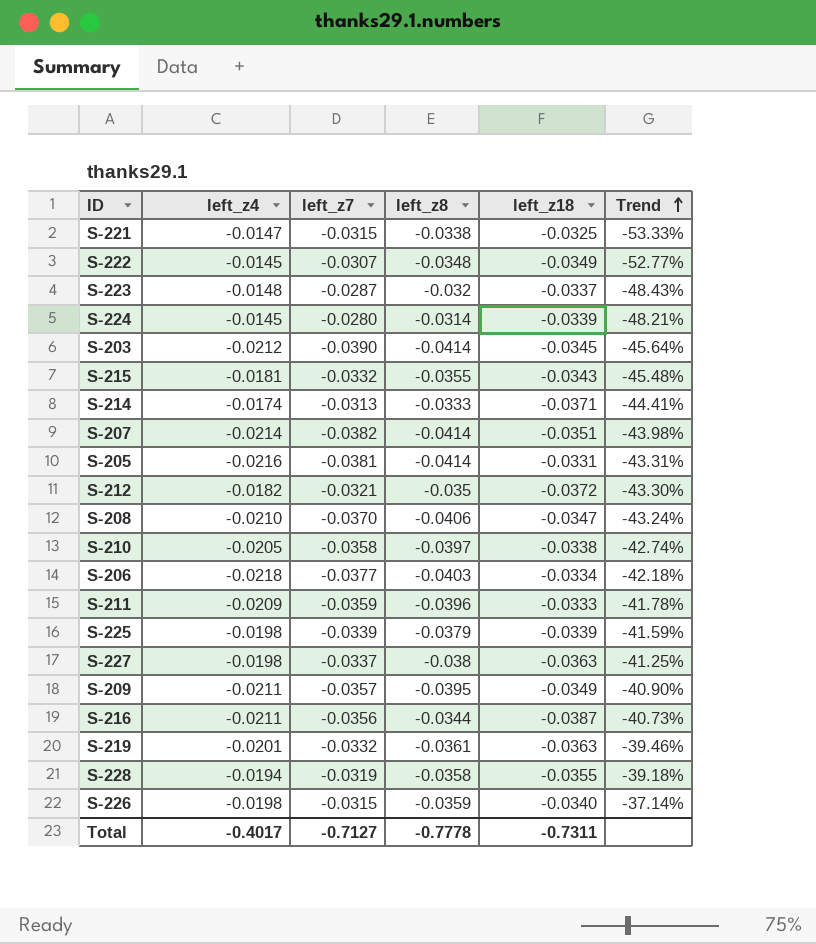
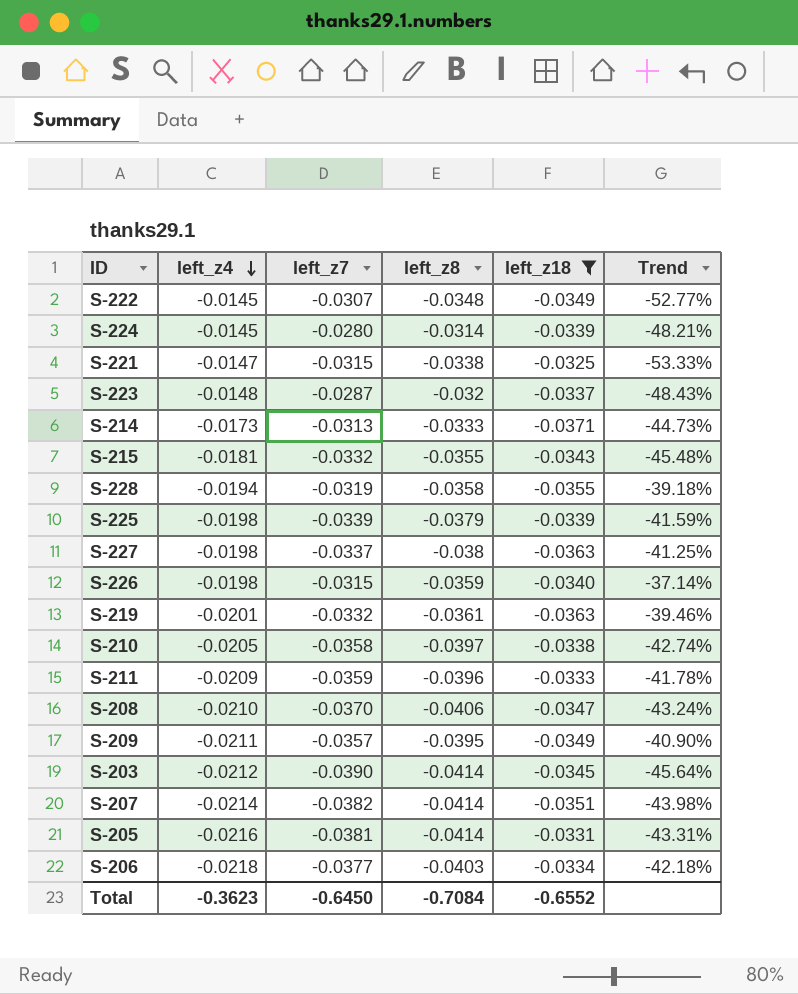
filter: none -> left_z18 >= -0.0371
row order: Trend ascending -> left_z4 descending
S-214 | left_z4: -0.0174 -> -0.0173
S-214 | Trend: -44.41% -> -44.73%
Total | left_z4: -0.4017 -> -0.3623
Total | left_z7: -0.7127 -> -0.6450
Total | left_z8: -0.7778 -> -0.7084
Total | left_z18: -0.7311 -> -0.6552

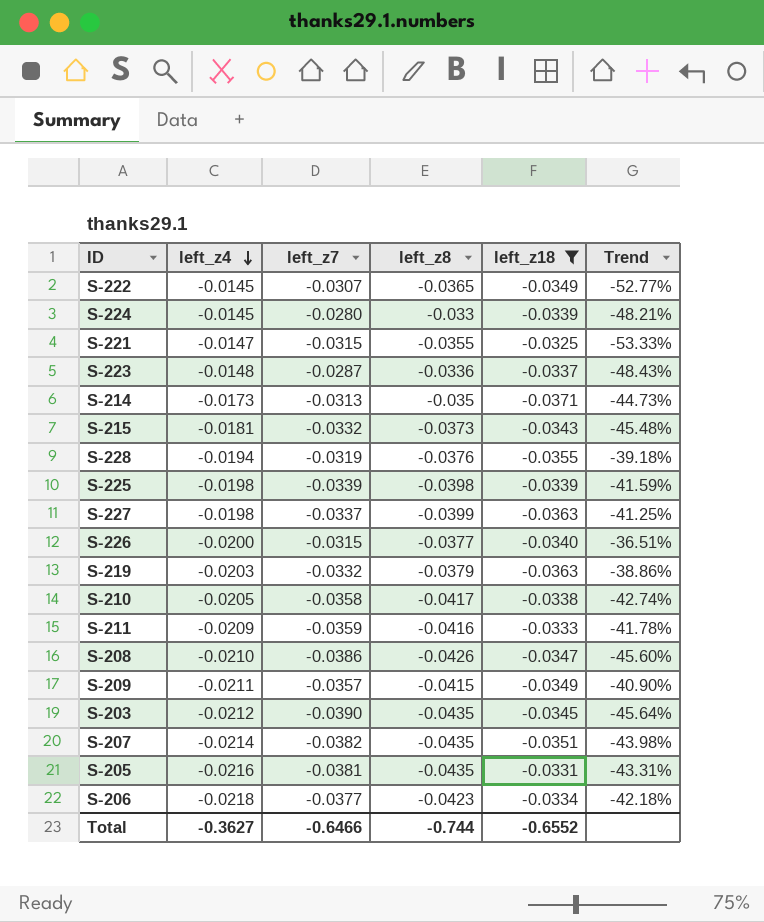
S-222 | left_z8: -0.0348 -> -0.0365
S-224 | left_z8: -0.0314 -> -0.033
S-221 | left_z8: -0.0338 -> -0.0355
S-223 | left_z8: -0.032 -> -0.0336
S-214 | left_z8: -0.0333 -> -0.035
S-215 | left_z8: -0.0355 -> -0.0373
S-228 | left_z8: -0.0358 -> -0.0376
S-225 | left_z8: -0.0379 -> -0.0398
S-227 | left_z8: -0.038 -> -0.0399
S-226 | left_z4: -0.0198 -> -0.0200
S-226 | left_z8: -0.0359 -> -0.0377
S-226 | Trend: -37.14% -> -36.51%
S-219 | left_z4: -0.0201 -> -0.0203
S-219 | left_z8: -0.0361 -> -0.0379
S-219 | Trend: -39.46% -> -38.86%
S-210 | left_z8: -0.0397 -> -0.0417
S-211 | left_z8: -0.0396 -> -0.0416
S-208 | left_z7: -0.0370 -> -0.0386
S-208 | left_z8: -0.0406 -> -0.0426
S-208 | Trend: -43.24% -> -45.60%
S-209 | left_z8: -0.0395 -> -0.0415
S-203 | left_z8: -0.0414 -> -0.0435
S-207 | left_z8: -0.0414 -> -0.0435
S-205 | left_z8: -0.0414 -> -0.0435
S-206 | left_z8: -0.0403 -> -0.0423
Total | left_z4: -0.3623 -> -0.3627
Total | left_z7: -0.6450 -> -0.6466
Total | left_z8: -0.7084 -> -0.744

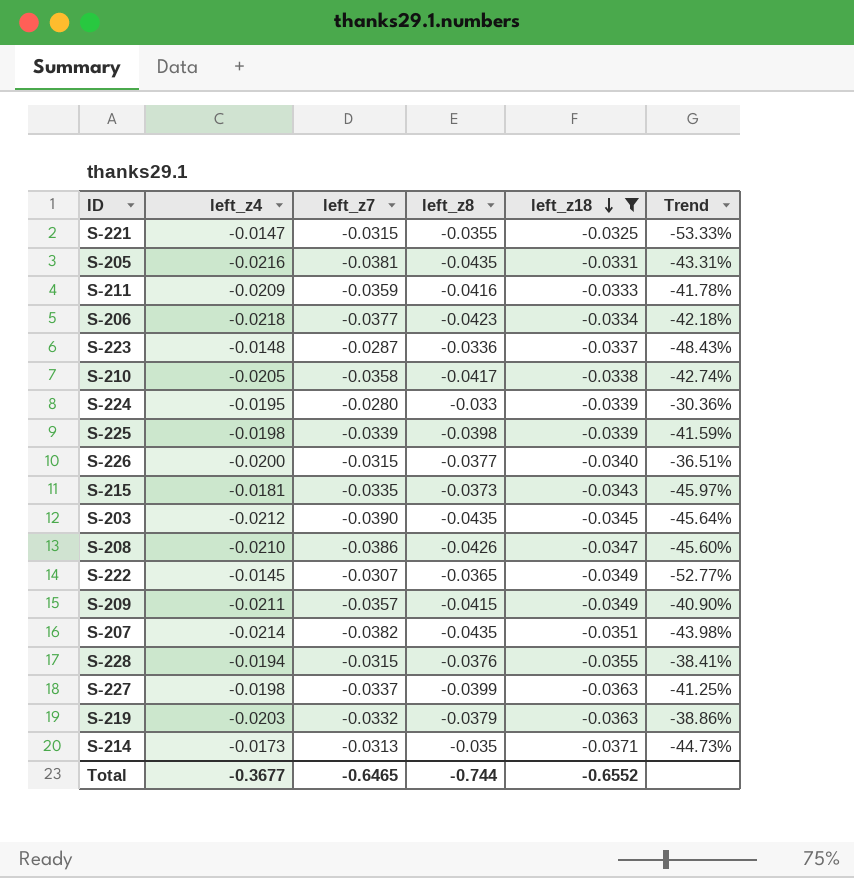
row order: left_z4 descending -> left_z18 descending
S-224 | left_z4: -0.0145 -> -0.0195
S-224 | Trend: -48.21% -> -30.36%
S-215 | left_z7: -0.0332 -> -0.0335
S-215 | Trend: -45.48% -> -45.97%
S-228 | left_z7: -0.0319 -> -0.0315
S-228 | Trend: -39.18% -> -38.41%
Total | left_z4: -0.3627 -> -0.3677
Total | left_z7: -0.6466 -> -0.6465

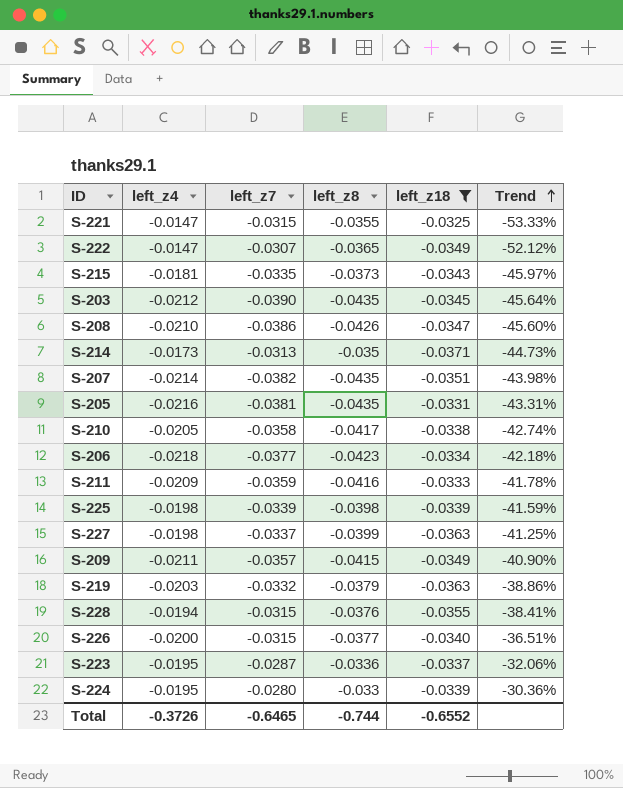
row order: left_z18 descending -> Trend ascending
S-222 | left_z4: -0.0145 -> -0.0147
S-222 | Trend: -52.77% -> -52.12%
S-223 | left_z4: -0.0148 -> -0.0195
S-223 | Trend: -48.43% -> -32.06%
Total | left_z4: -0.3677 -> -0.3726

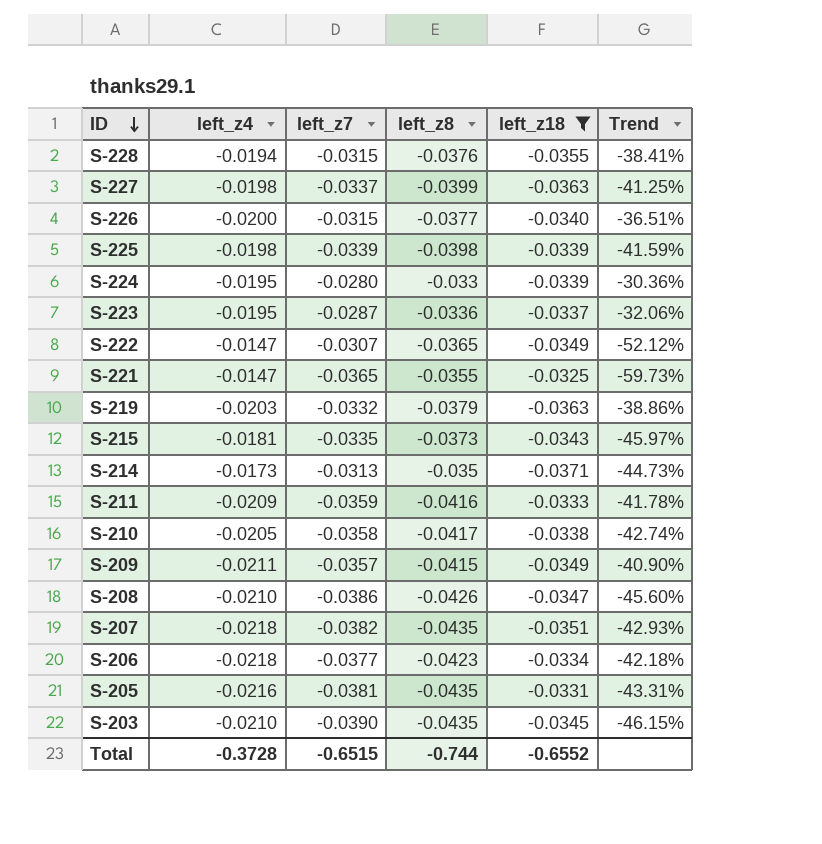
row order: Trend ascending -> ID descending
S-221 | left_z7: -0.0315 -> -0.0365
S-221 | Trend: -53.33% -> -59.73%
S-207 | left_z4: -0.0214 -> -0.0218
S-207 | Trend: -43.98% -> -42.93%
S-203 | left_z4: -0.0212 -> -0.0210
S-203 | Trend: -45.64% -> -46.15%
Total | left_z4: -0.3726 -> -0.3728
Total | left_z7: -0.6465 -> -0.6515

